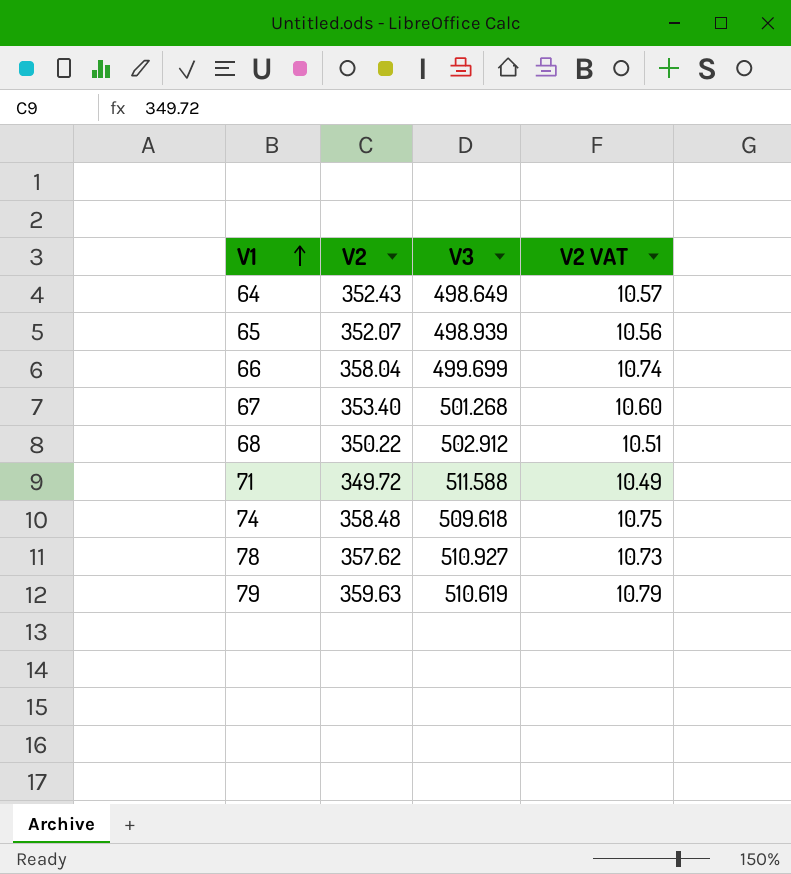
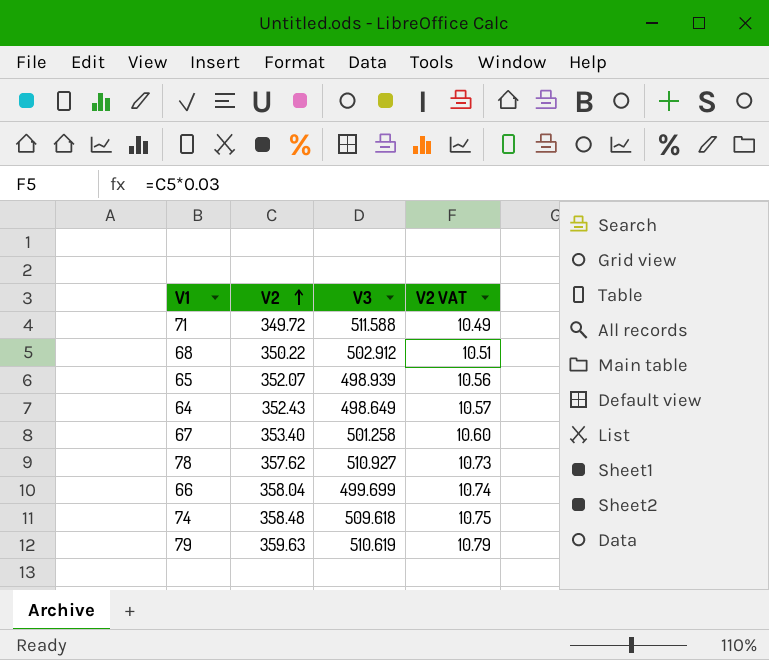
row order: V1 ascending -> V2 ascending
67 | V3: 501.268 -> 501.258

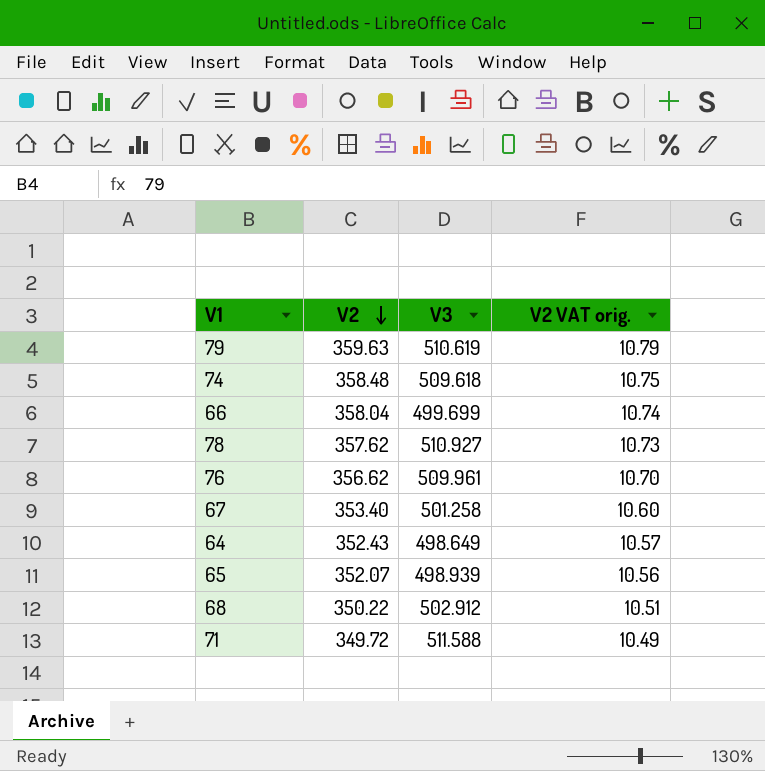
row order: V2 ascending -> V2 descending
column name: V2 VAT -> V2 VAT orig.
row 76: none -> 356.62 | 509.961 | 10.70

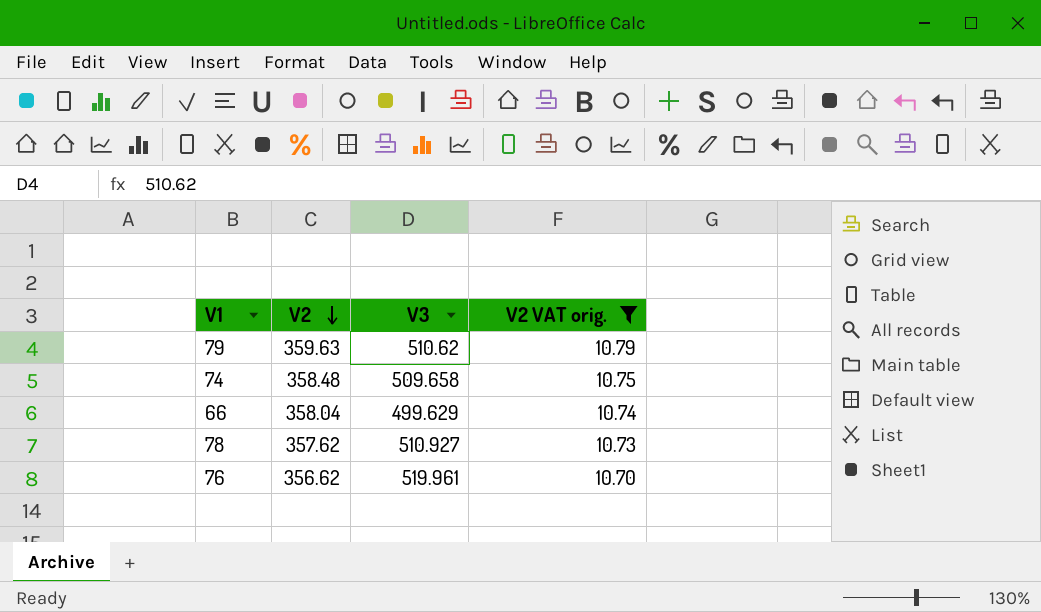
filter: none -> V2 VAT orig. >= 10.70
79 | V3: 510.619 -> 510.62
74 | V3: 509.618 -> 509.658
66 | V3: 499.699 -> 499.629
76 | V3: 509.961 -> 519.961

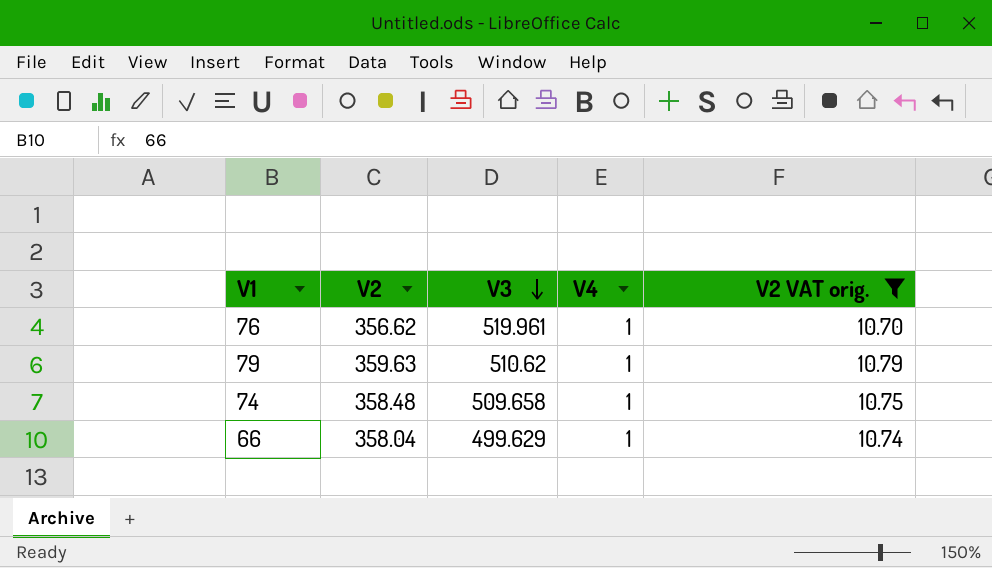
row order: V2 descending -> V3 descending
column V4 | position: none -> 4
row 78: 357.62 | 510.927 | 10.73 -> none

